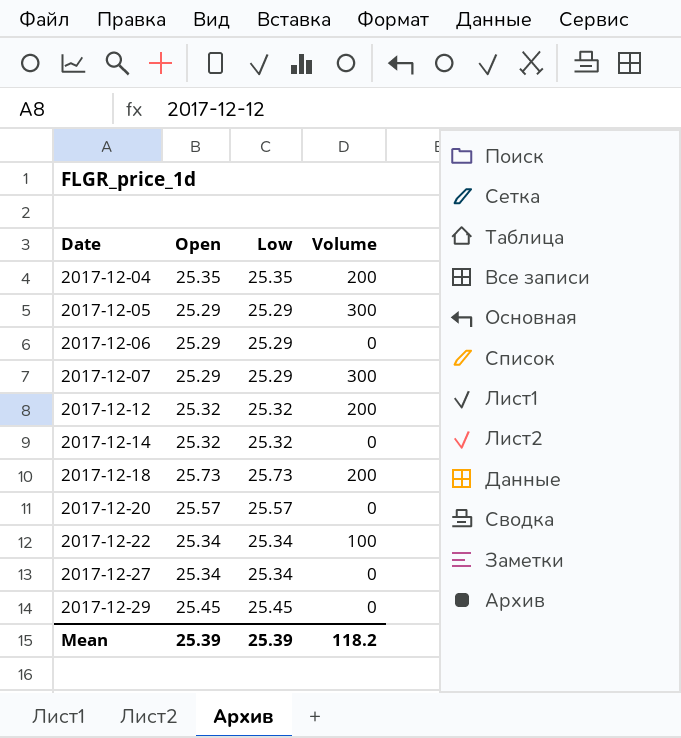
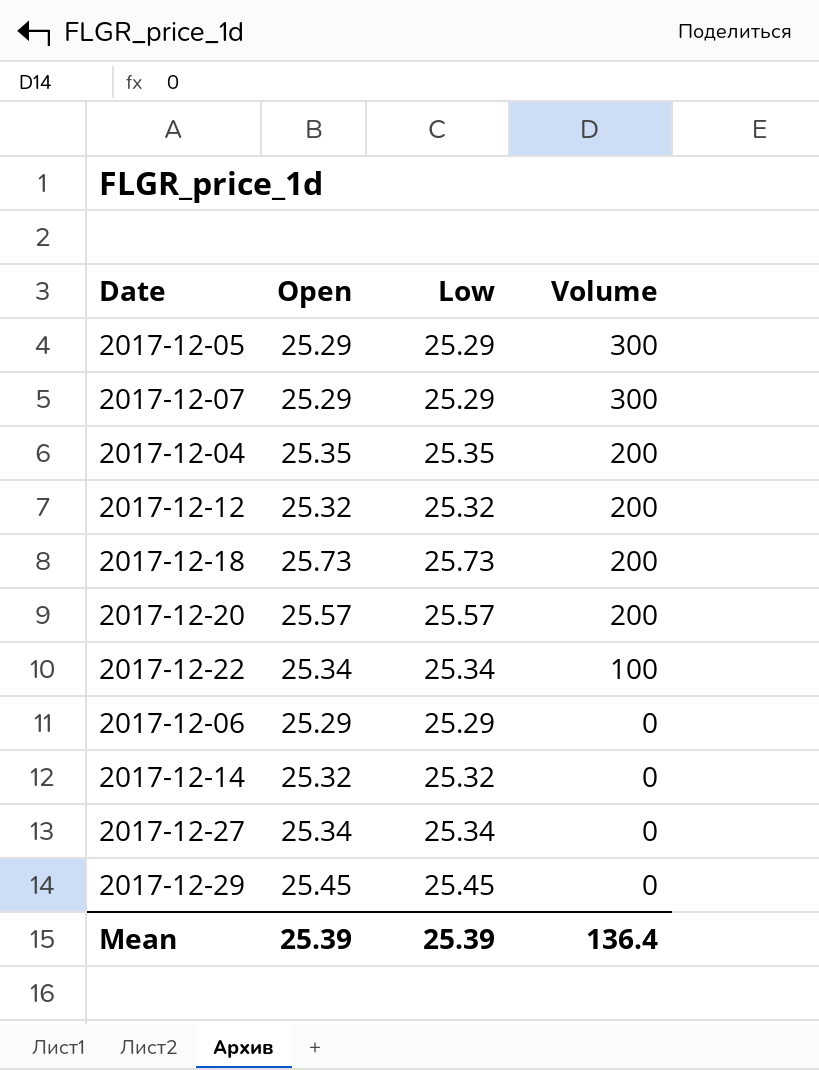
row order: Date ascending -> Volume descending
2017-12-20 | Volume: 0 -> 200
Mean | Volume: 118.2 -> 136.4

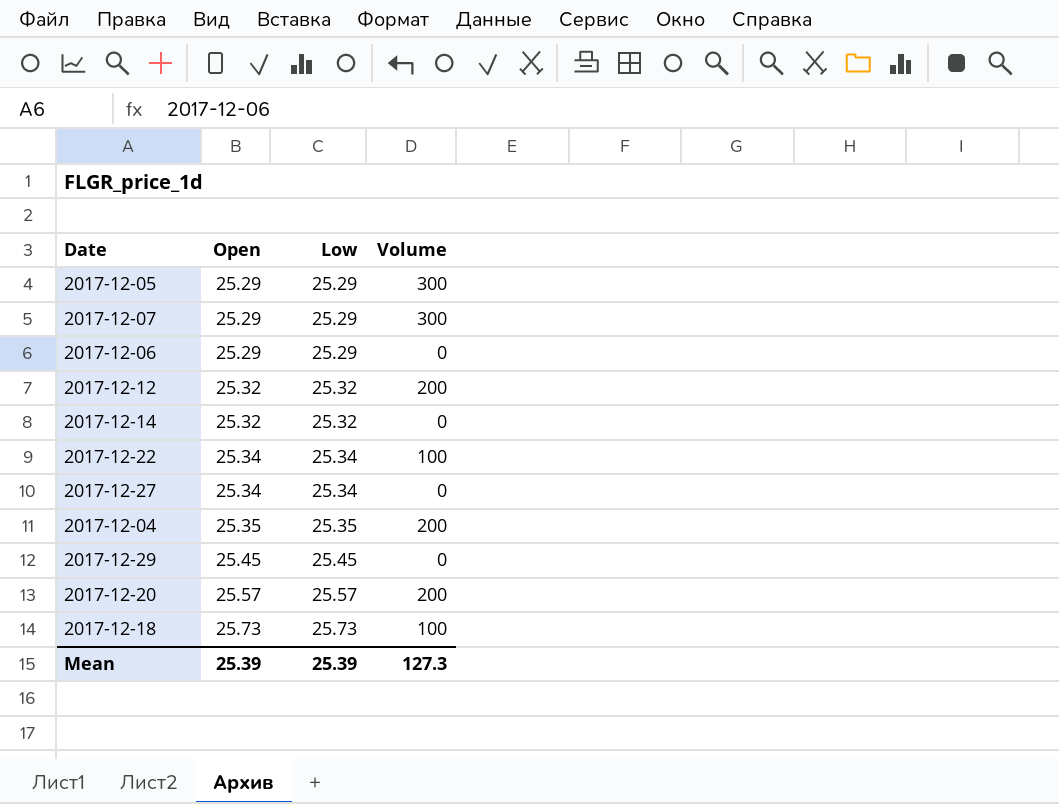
row order: Volume descending -> Open ascending
2017-12-18 | Volume: 200 -> 100
Mean | Volume: 136.4 -> 127.3

